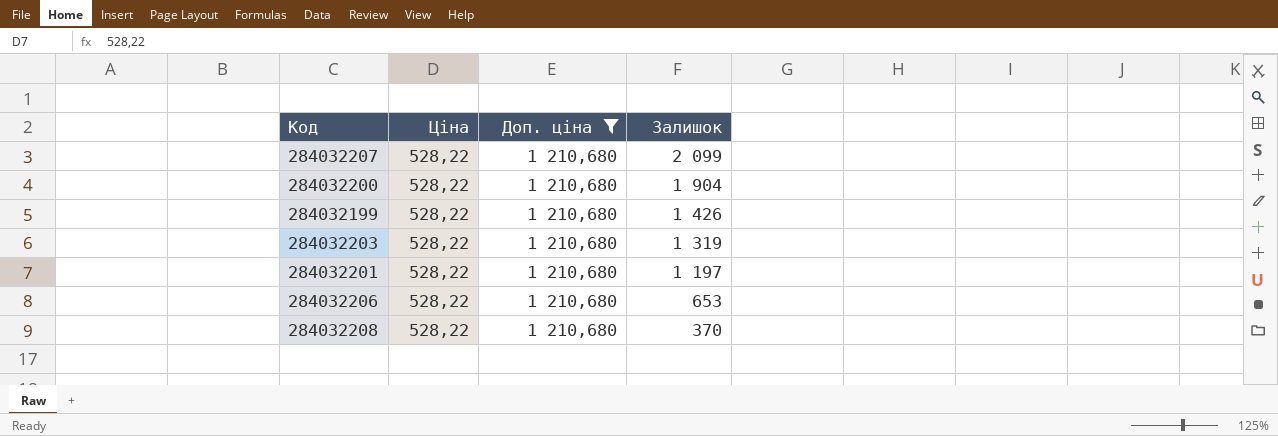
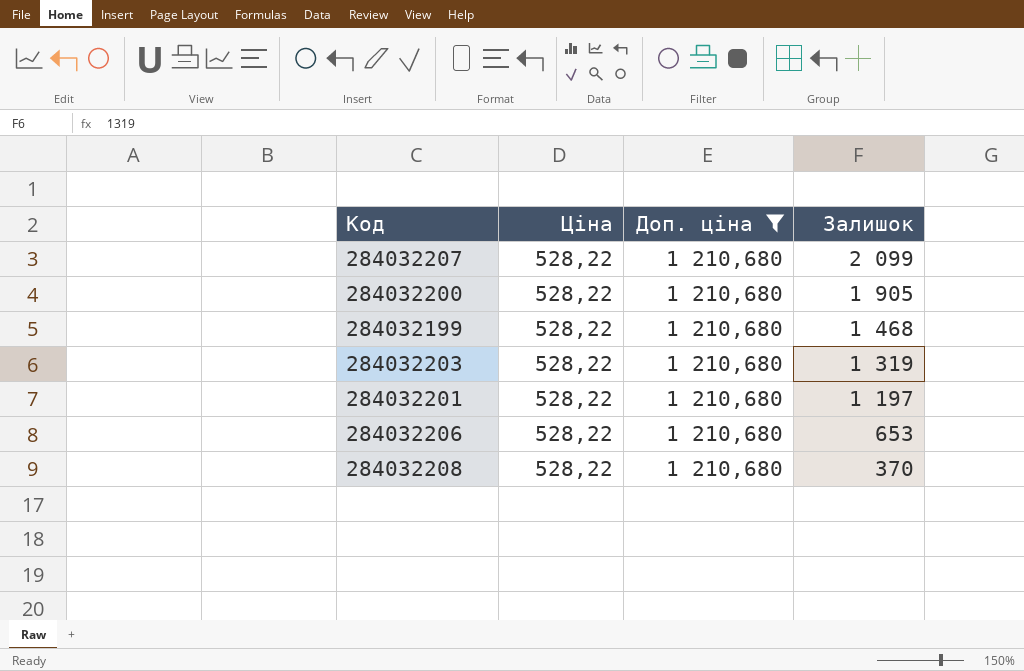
284032200 | Залишок: 1 904 -> 1 905
284032199 | Залишок: 1 426 -> 1 468

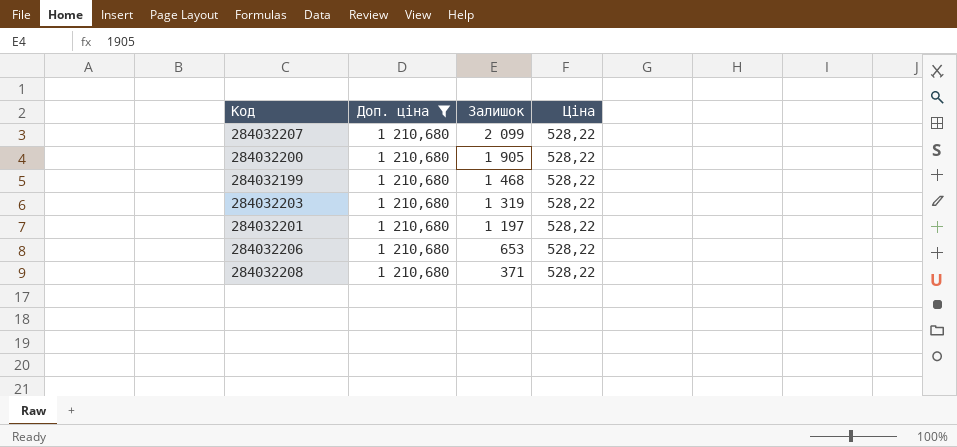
column Ціна | position: 2 -> 4
284032208 | Залишок: 370 -> 371

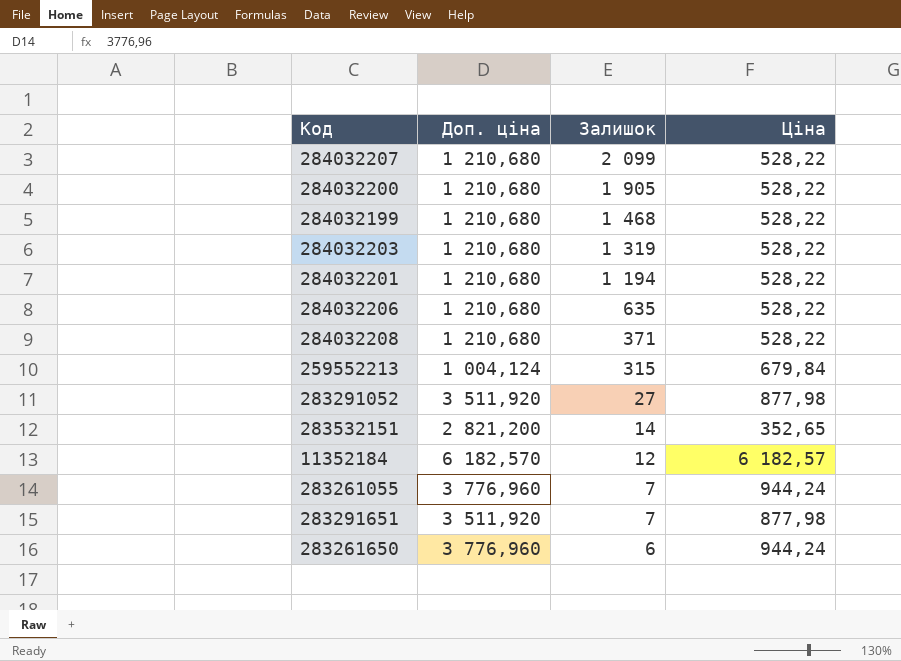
filter: Доп. ціна = 1 210,680 -> none
284032201 | Залишок: 1 197 -> 1 194
284032206 | Залишок: 653 -> 635

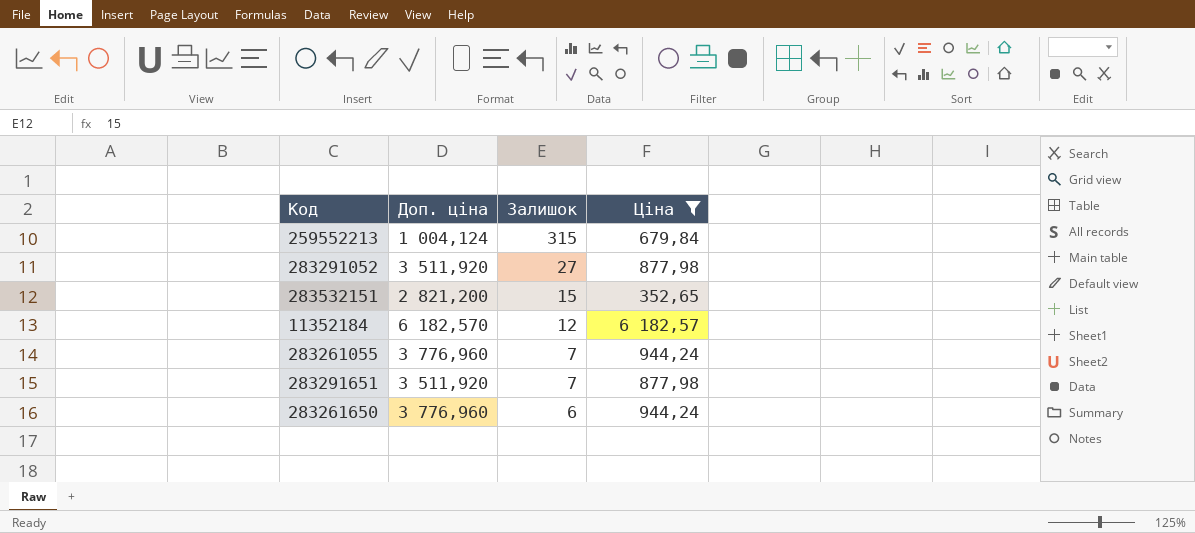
filter: none -> Ціна != 528,22
283532151 | Залишок: 14 -> 15

